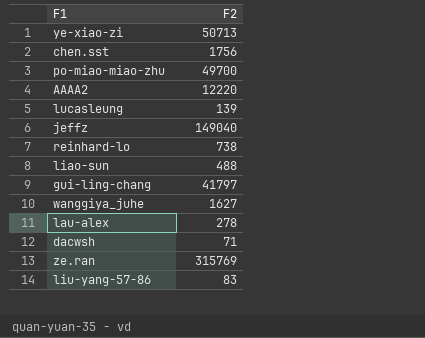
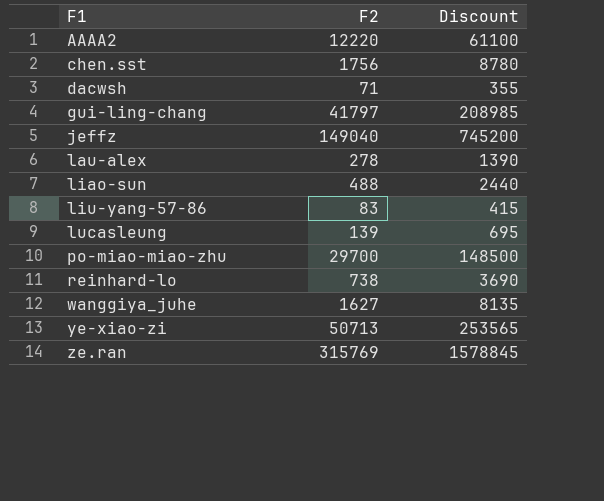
row order: none -> F1 ascending
column Discount | formula: none -> [F2] * 5
po-miao-miao-zhu | F2: 49700 -> 29700

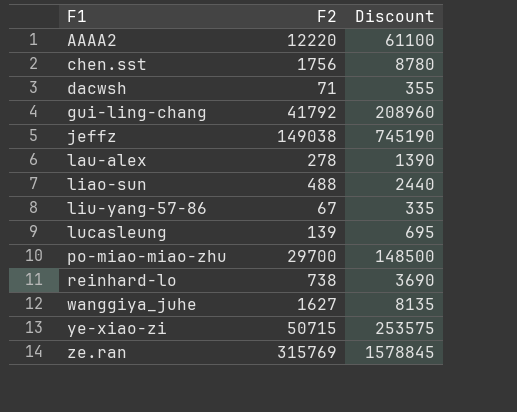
gui-ling-chang | F2: 41797 -> 41792
gui-ling-chang | Discount: 208985 -> 208960
jeffz | F2: 149040 -> 149038
jeffz | Discount: 745200 -> 745190
liu-yang-57-86 | F2: 83 -> 67
liu-yang-57-86 | Discount: 415 -> 335
ye-xiao-zi | F2: 50713 -> 50715
ye-xiao-zi | Discount: 253565 -> 253575

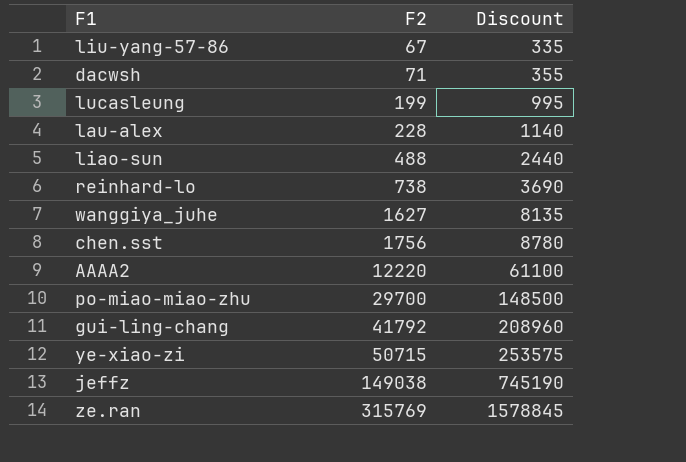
row order: F1 ascending -> F2 ascending
lucasleung | F2: 139 -> 199
lucasleung | Discount: 695 -> 995
lau-alex | F2: 278 -> 228
lau-alex | Discount: 1390 -> 1140

